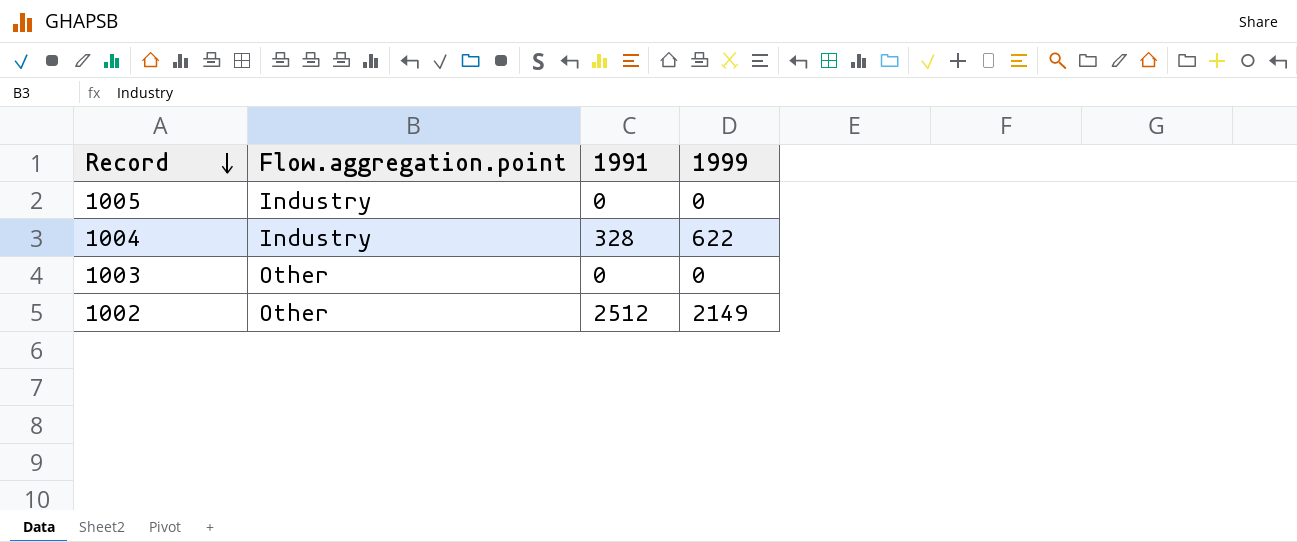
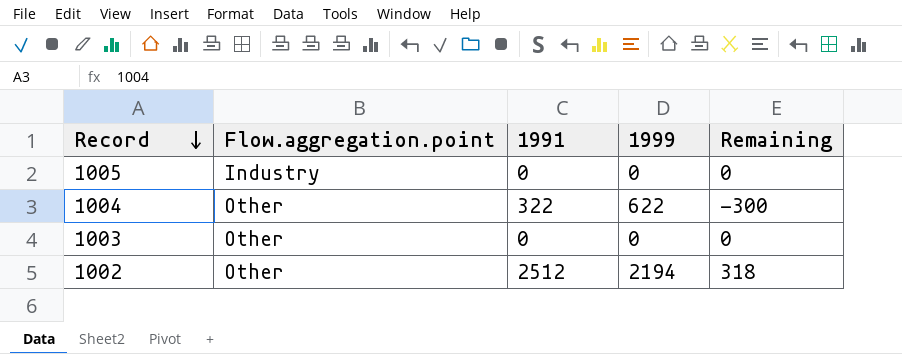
column Remaining | formula: none -> [1991] - [1999]
1004 | Flow.aggregation.point: Industry -> Other
1004 | 1991: 328 -> 322
1002 | 1999: 2149 -> 2194

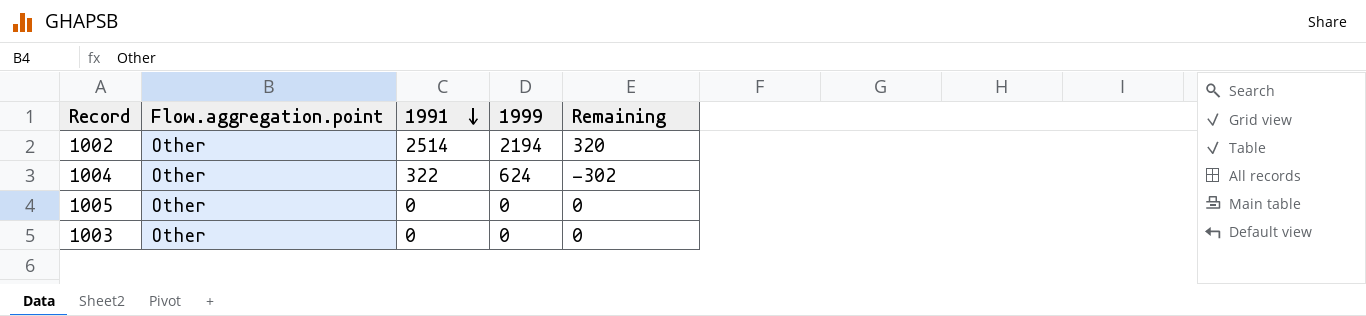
row order: Record descending -> 1991 descending
1002 | 1991: 2512 -> 2514
1002 | Remaining: 318 -> 320
1004 | 1999: 622 -> 624
1004 | Remaining: -300 -> -302
1005 | Flow.aggregation.point: Industry -> Other

